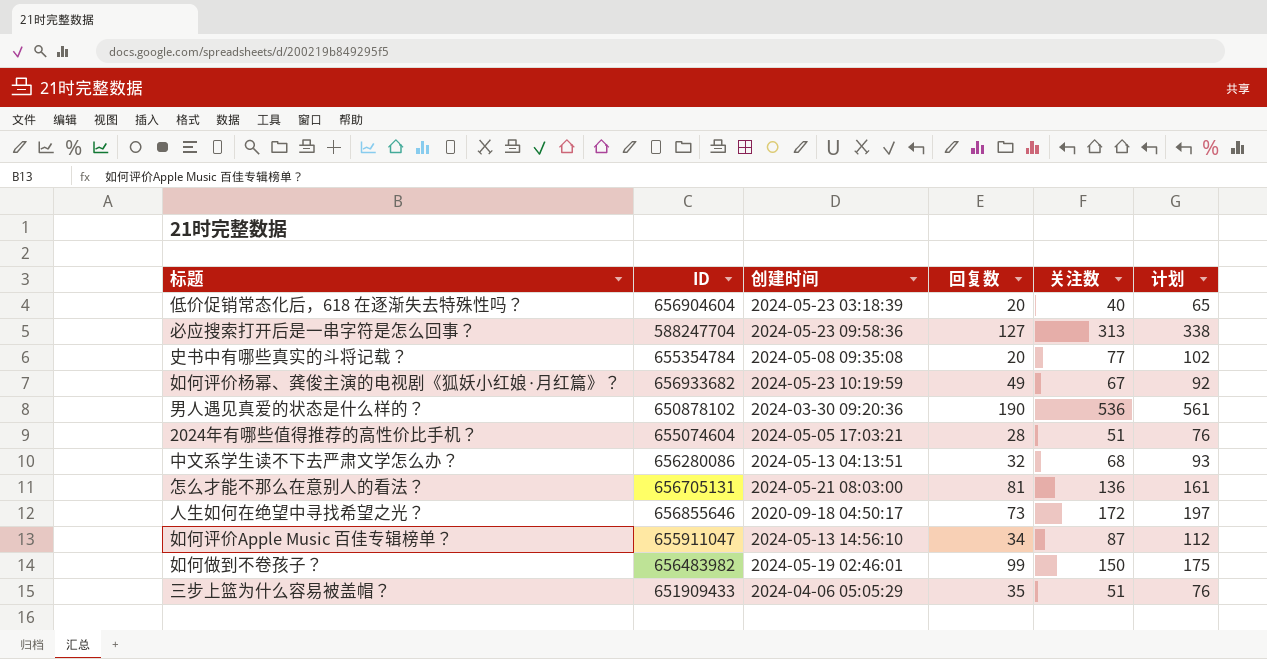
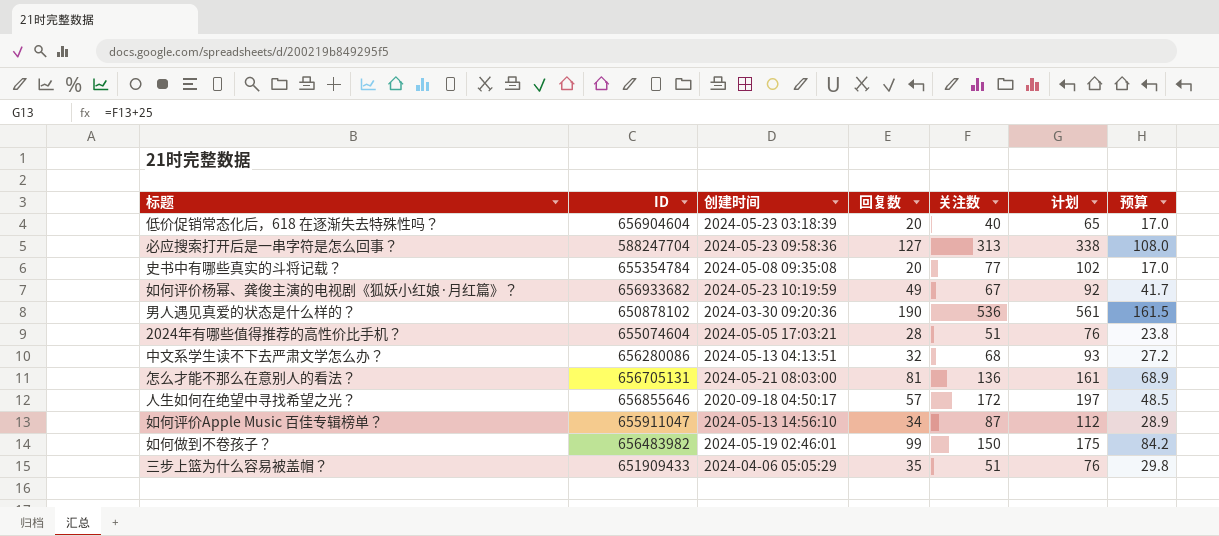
column 预算 | formula: none -> [回复数] * 0.85
人生如何在绝望中寻找希望之光？ | 回复数: 73 -> 57

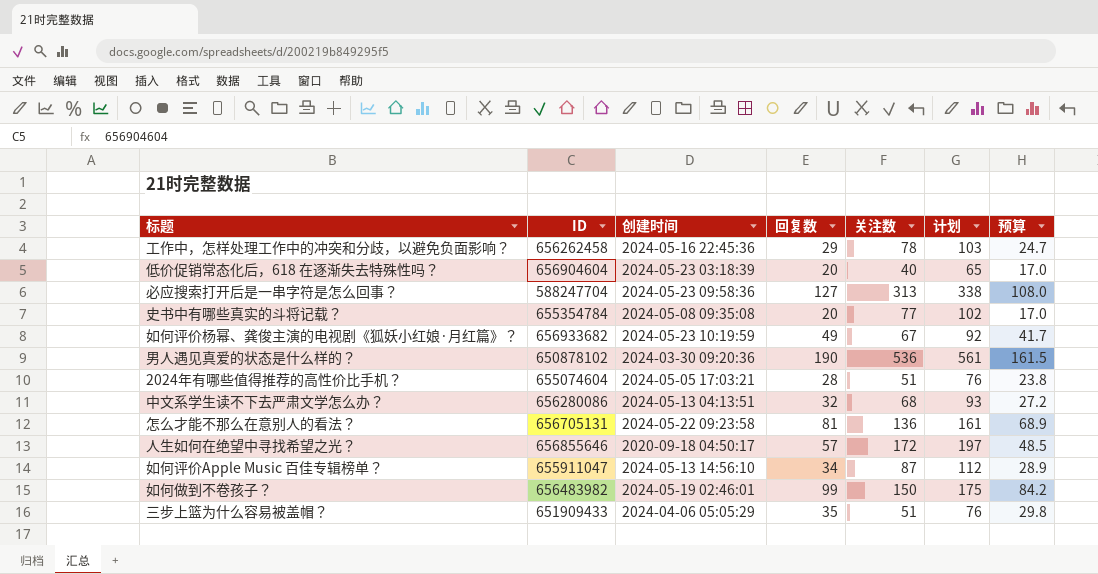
row 工作中，怎样处理工作中的冲突和分歧，以避免负面影响？: none -> 656262458 | 2024-05-16 22:45:36 | 29 | 78 | 103 | 24.7
怎么才能不那么在意别人的看法？ | 创建时间: 2024-05-21 08:03:00 -> 2024-05-22 09:23:58

